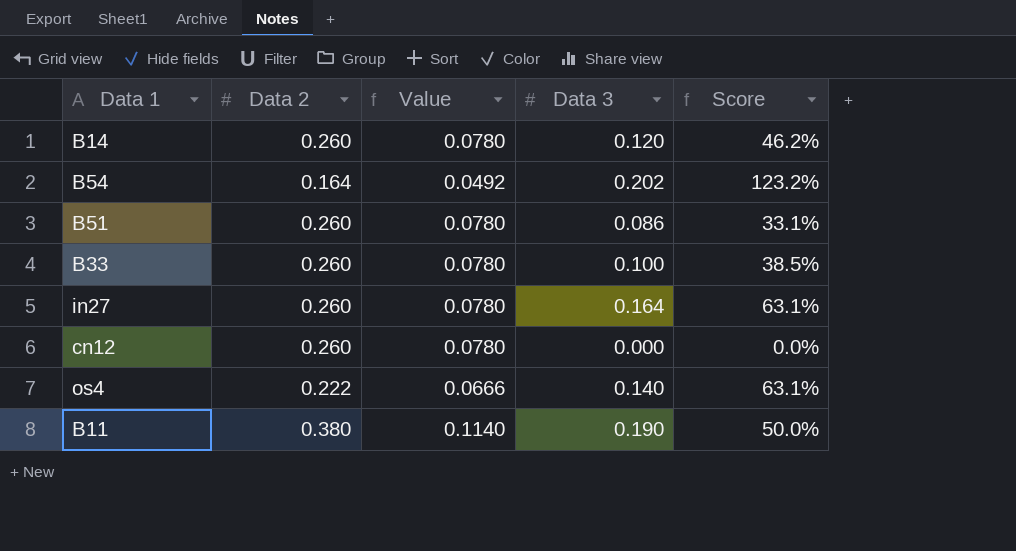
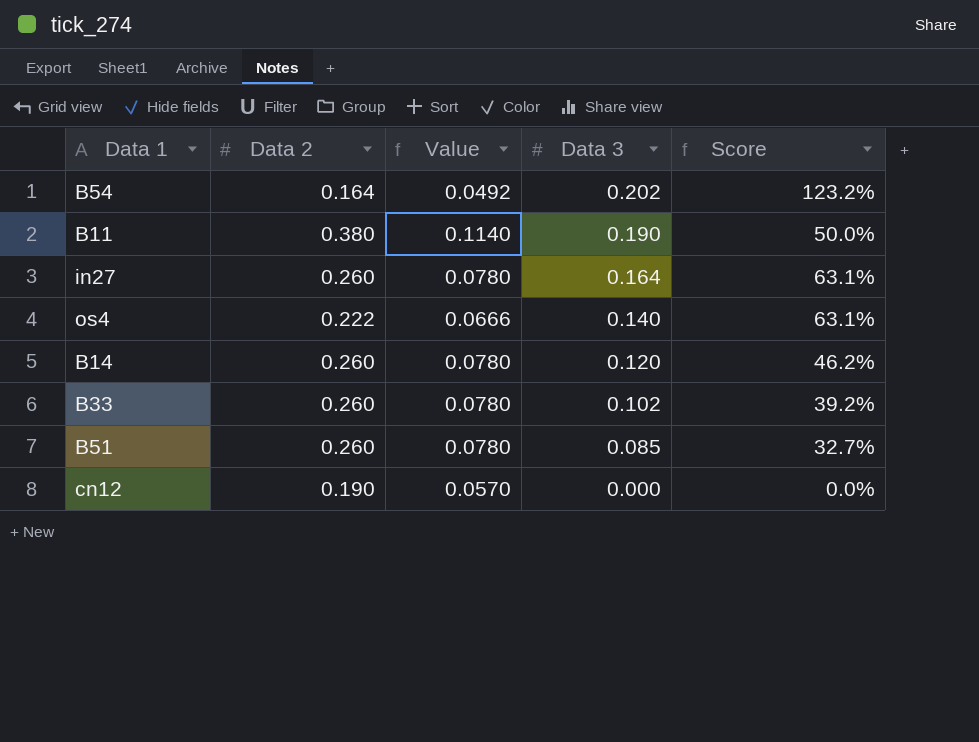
row order: none -> Data 3 descending
B33 | Data 3: 0.100 -> 0.102
B33 | Score: 38.5% -> 39.2%
B51 | Data 3: 0.086 -> 0.085
B51 | Score: 33.1% -> 32.7%
cn12 | Data 2: 0.260 -> 0.190
cn12 | Value: 0.0780 -> 0.0570

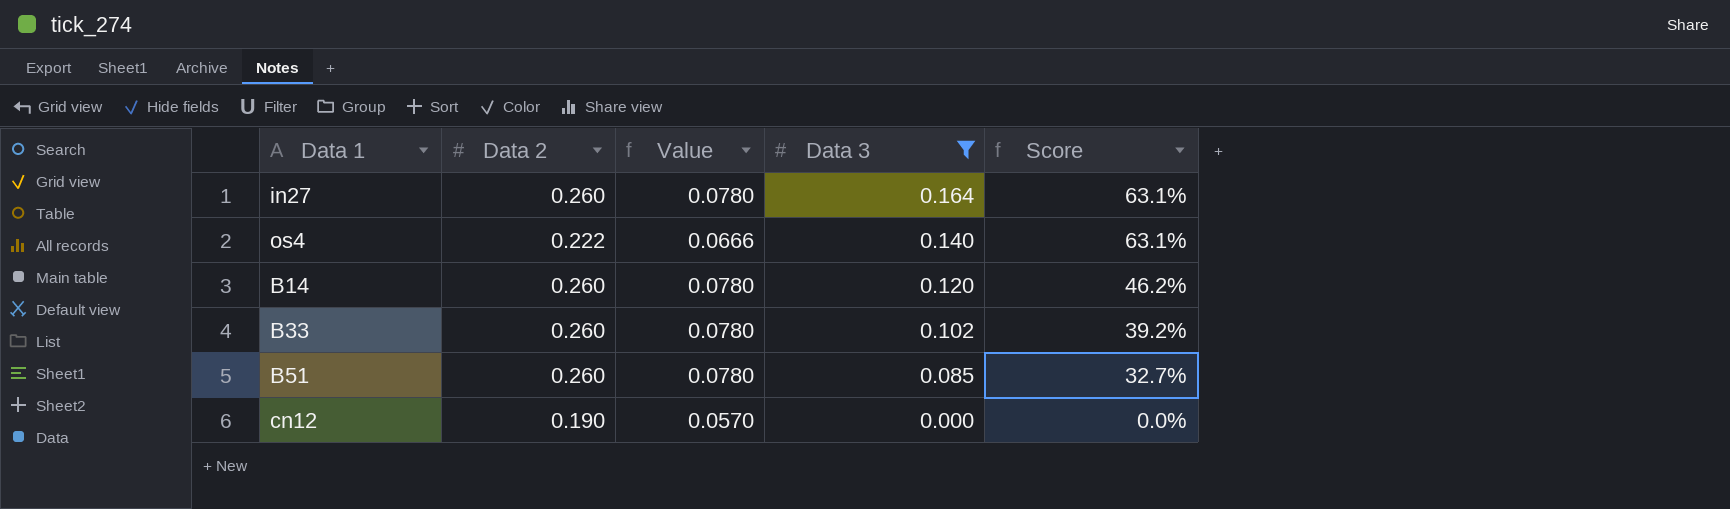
filter: none -> Data 3 <= 0.164

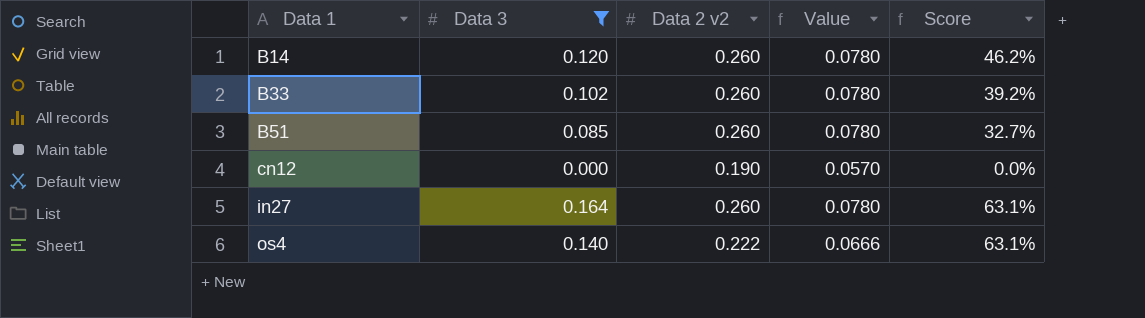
row order: Data 3 descending -> Data 1 ascending
column Data 3 | position: 4 -> 2
column name: Data 2 -> Data 2 v2

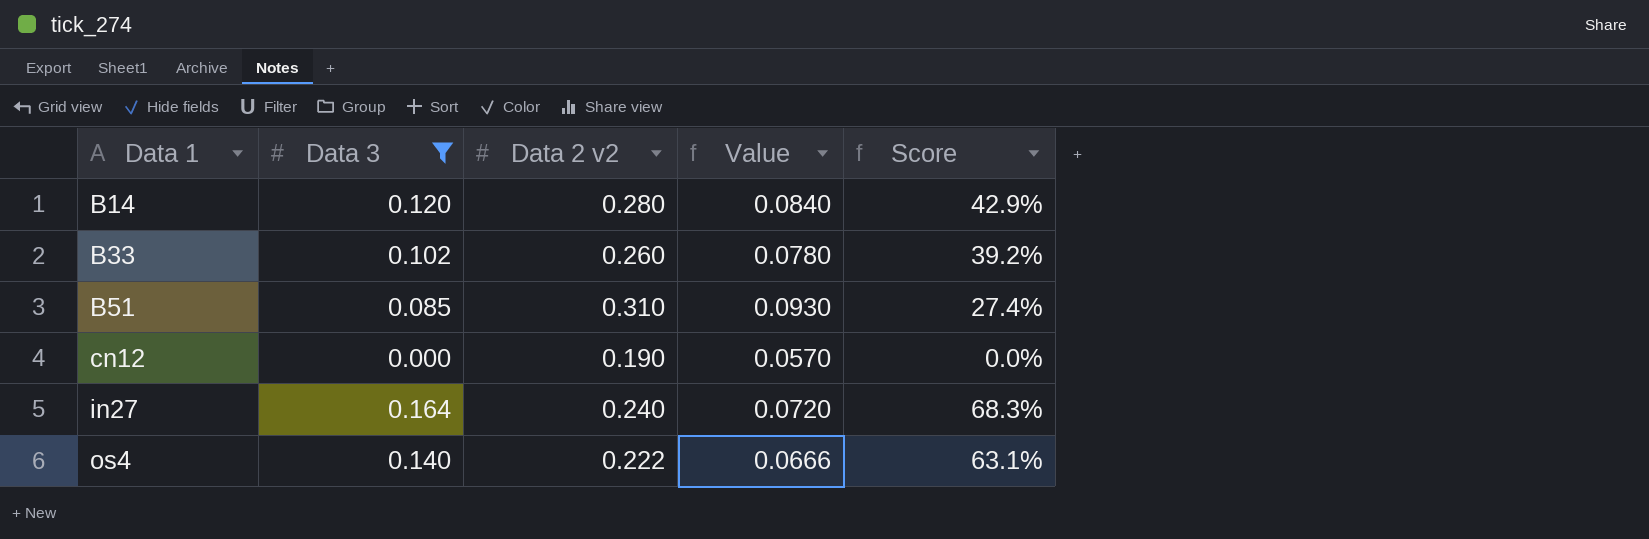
B14 | Data 2 v2: 0.260 -> 0.280
B14 | Value: 0.0780 -> 0.0840
B14 | Score: 46.2% -> 42.9%
B51 | Data 2 v2: 0.260 -> 0.310
B51 | Value: 0.0780 -> 0.0930
B51 | Score: 32.7% -> 27.4%
in27 | Data 2 v2: 0.260 -> 0.240
in27 | Value: 0.0780 -> 0.0720
in27 | Score: 63.1% -> 68.3%

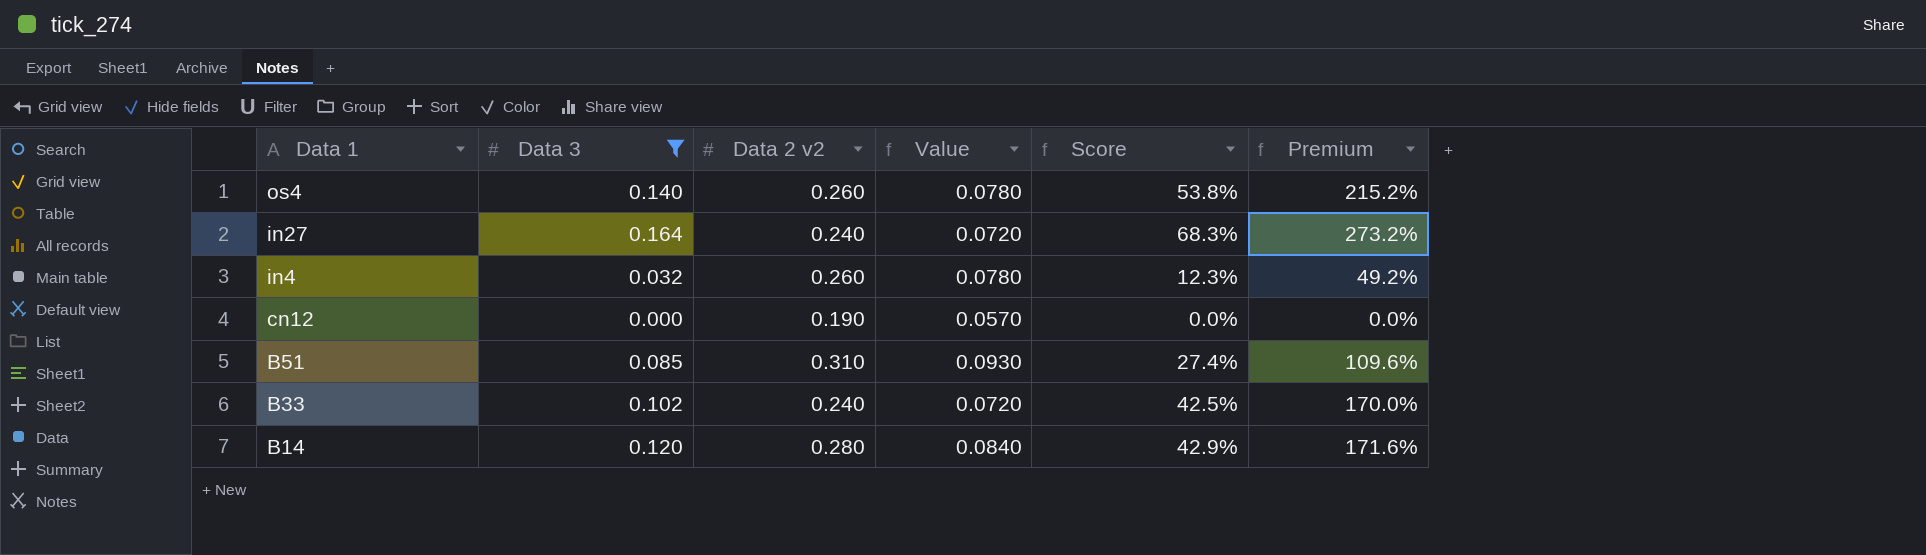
row order: Data 1 ascending -> Data 1 descending
column Premium | formula: none -> [Score] * 4
os4 | Data 2 v2: 0.222 -> 0.260
os4 | Value: 0.0666 -> 0.0780
os4 | Score: 63.1% -> 53.8%
row in4: none -> 0.032 | 0.260 | 0.0780 | 12.3% | 49.2%
B33 | Data 2 v2: 0.260 -> 0.240
B33 | Value: 0.0780 -> 0.0720
B33 | Score: 39.2% -> 42.5%

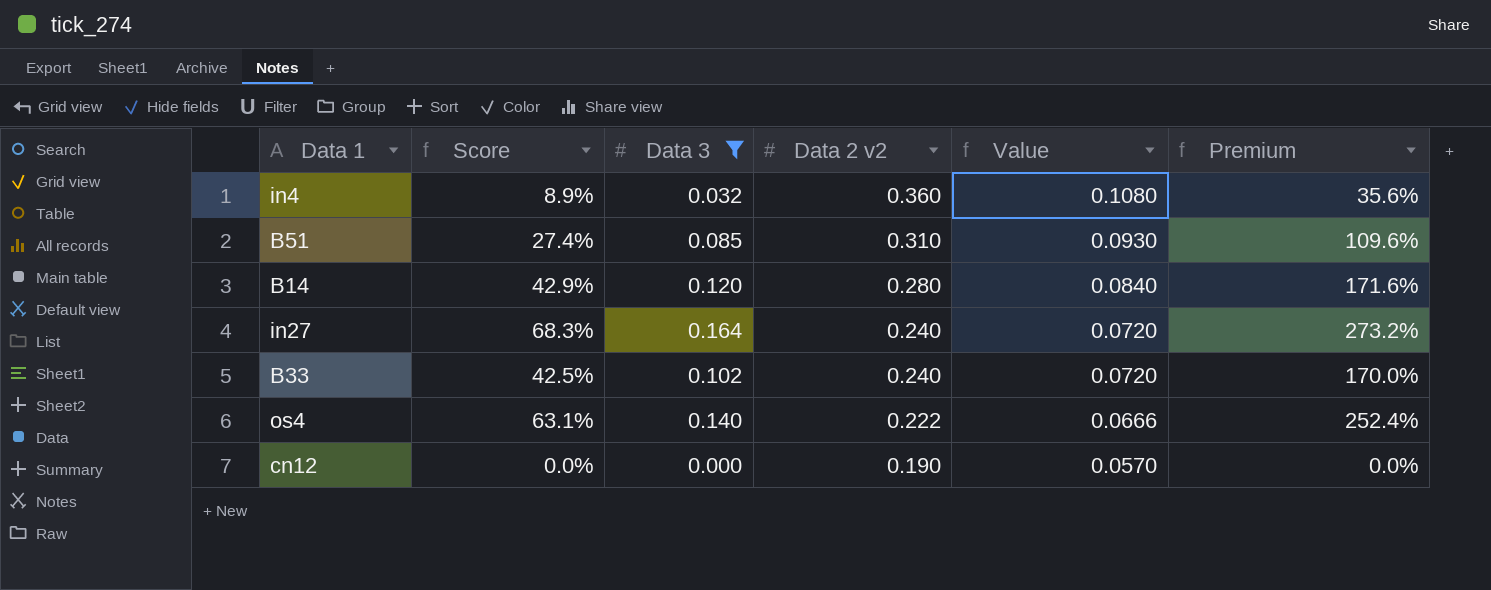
row order: Data 1 descending -> Data 2 v2 descending
column Score | position: 5 -> 2
in4 | Score: 12.3% -> 8.9%
in4 | Data 2 v2: 0.260 -> 0.360
in4 | Value: 0.0780 -> 0.1080
in4 | Premium: 49.2% -> 35.6%
os4 | Score: 53.8% -> 63.1%
os4 | Data 2 v2: 0.260 -> 0.222
os4 | Value: 0.0780 -> 0.0666
os4 | Premium: 215.2% -> 252.4%

